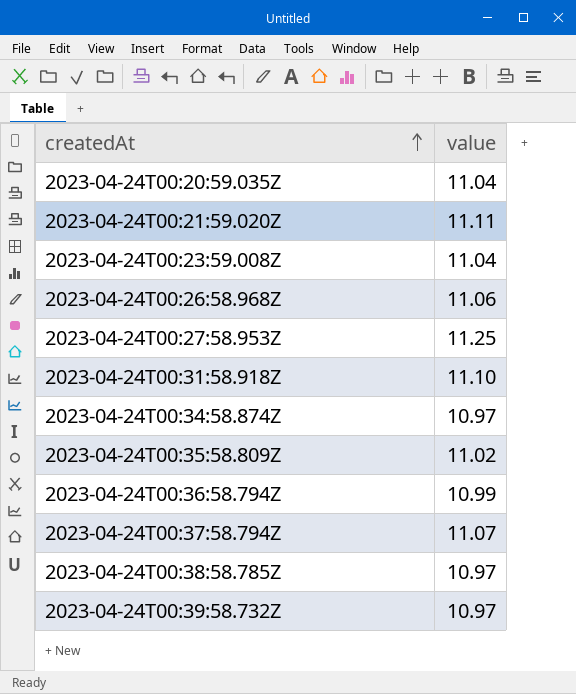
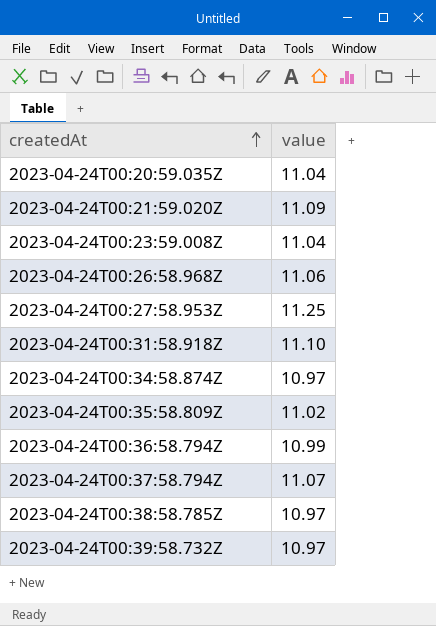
2023-04-24T00:21:59.020Z | value: 11.11 -> 11.09

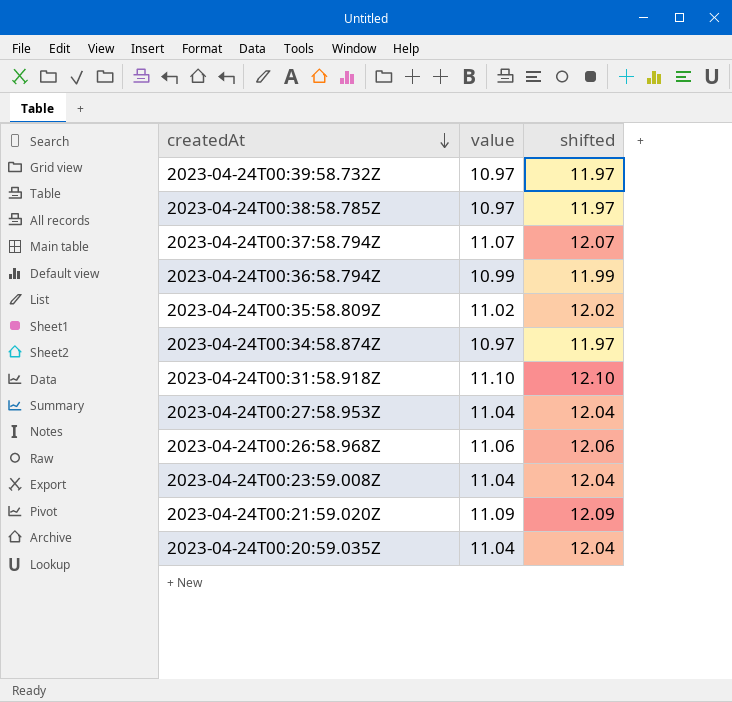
row order: createdAt ascending -> createdAt descending
column shifted | formula: none -> [value] + 1
2023-04-24T00:27:58.953Z | value: 11.25 -> 11.04

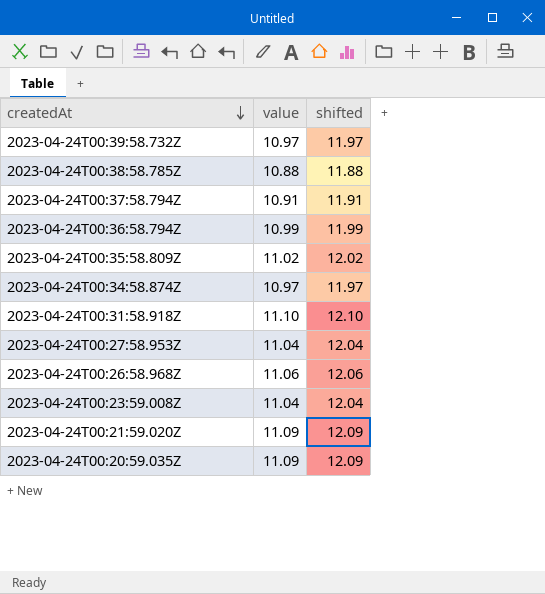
2023-04-24T00:38:58.785Z | value: 10.97 -> 10.88
2023-04-24T00:38:58.785Z | shifted: 11.97 -> 11.88
2023-04-24T00:37:58.794Z | value: 11.07 -> 10.91
2023-04-24T00:37:58.794Z | shifted: 12.07 -> 11.91
2023-04-24T00:20:59.035Z | value: 11.04 -> 11.09
2023-04-24T00:20:59.035Z | shifted: 12.04 -> 12.09

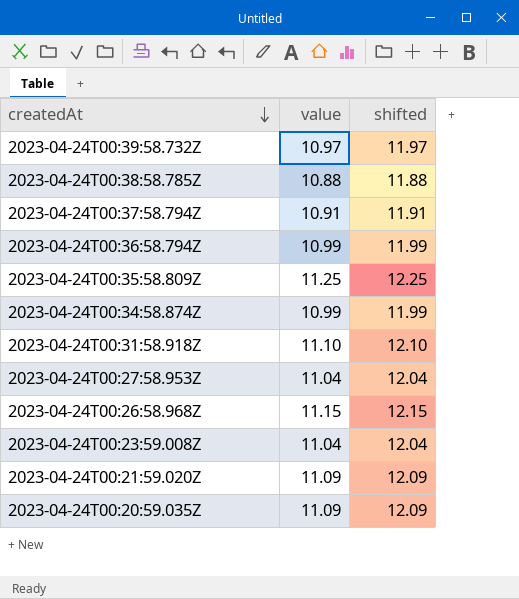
2023-04-24T00:35:58.809Z | value: 11.02 -> 11.25
2023-04-24T00:35:58.809Z | shifted: 12.02 -> 12.25
2023-04-24T00:34:58.874Z | value: 10.97 -> 10.99
2023-04-24T00:34:58.874Z | shifted: 11.97 -> 11.99
2023-04-24T00:26:58.968Z | value: 11.06 -> 11.15
2023-04-24T00:26:58.968Z | shifted: 12.06 -> 12.15

